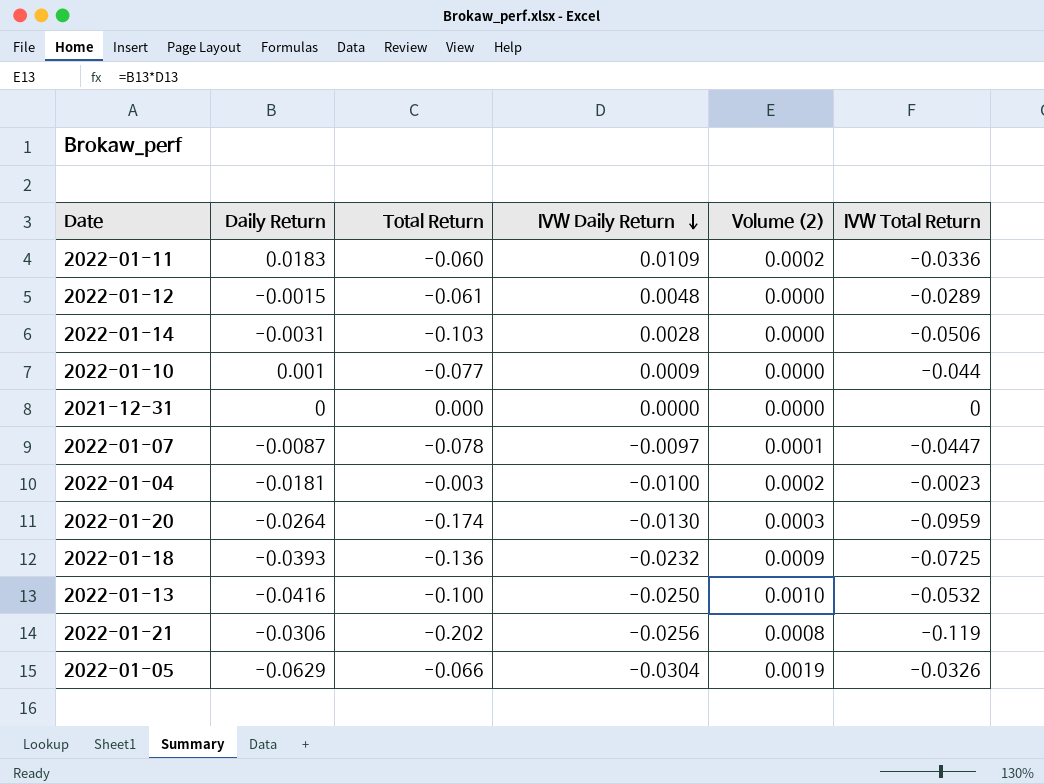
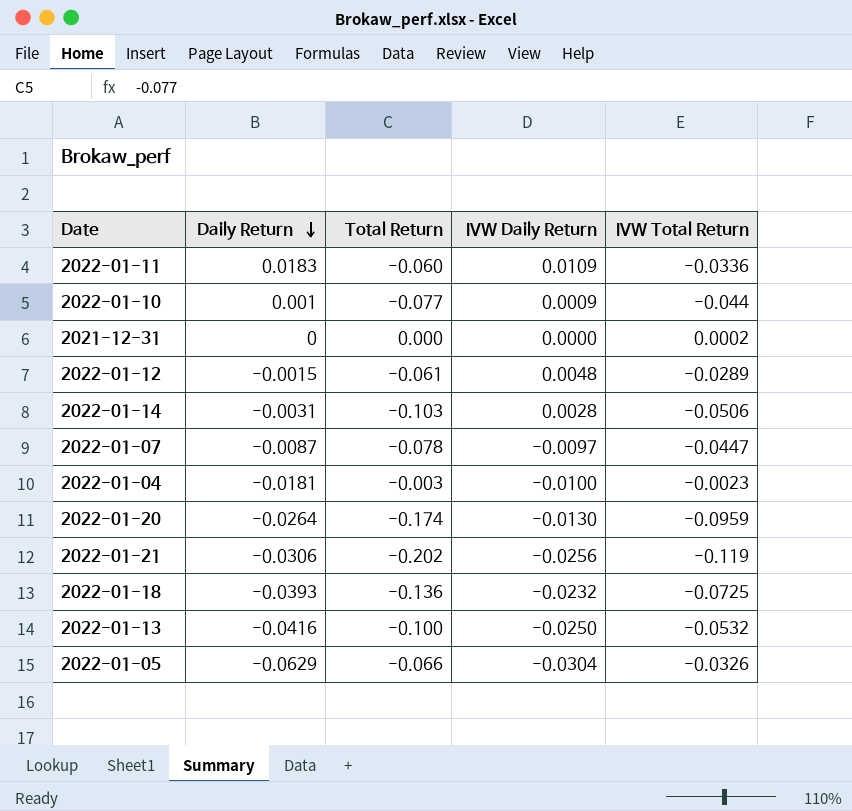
row order: IVW Daily Return descending -> Daily Return descending
column Volume (2) | formula: [Daily Return] * [IVW Daily Return] -> none
2021-12-31 | IVW Total Return: 0 -> 0.0002

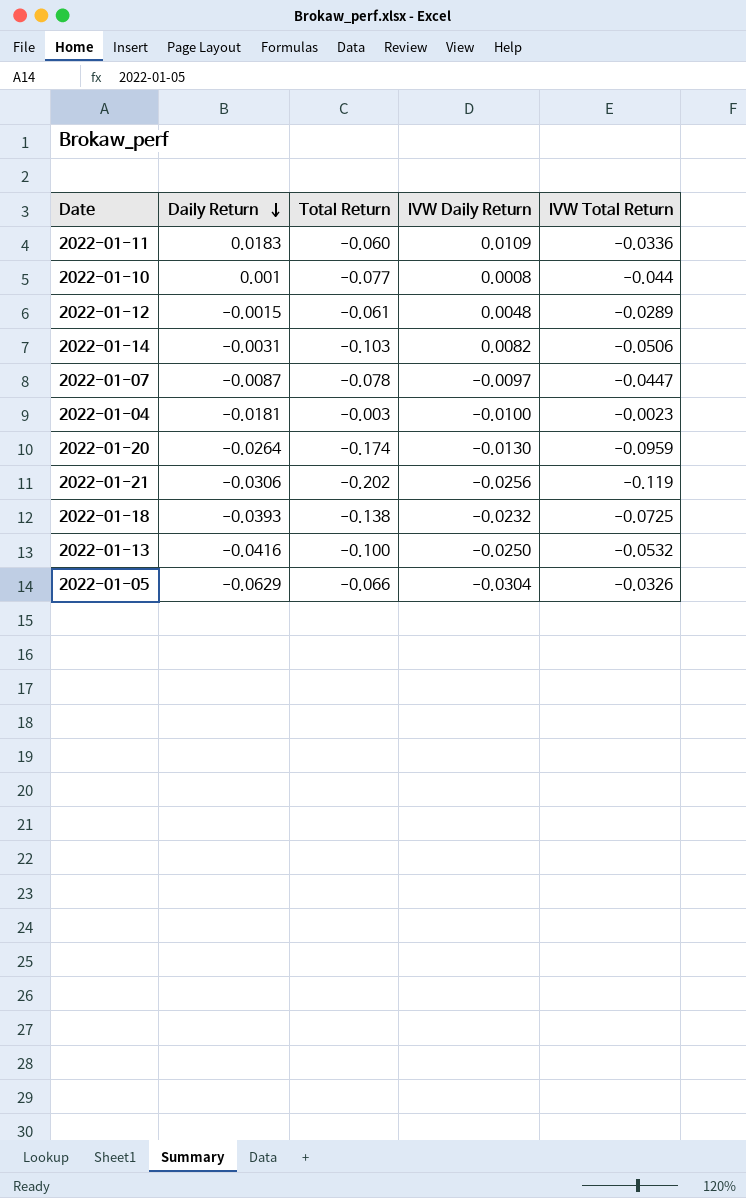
row 2021-12-31: 0 | 0.000 | 0.0000 | 0.0002 -> none
2022-01-10 | IVW Daily Return: 0.0009 -> 0.0008
2022-01-14 | IVW Daily Return: 0.0028 -> 0.0082
2022-01-18 | Total Return: -0.136 -> -0.138

